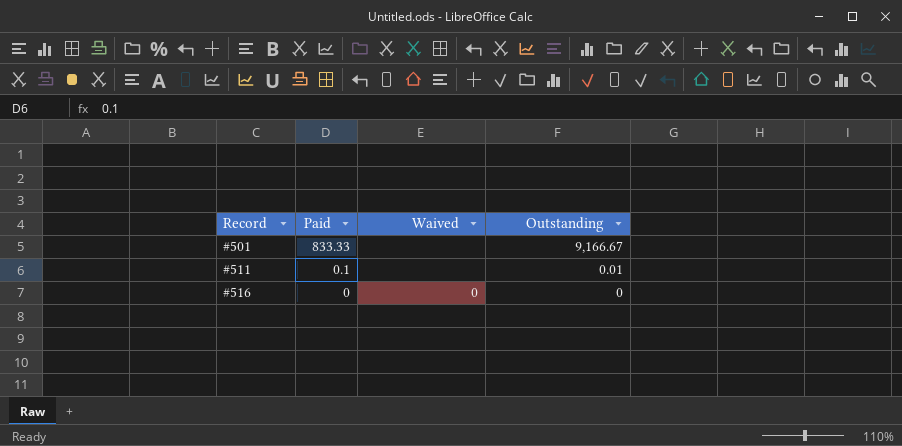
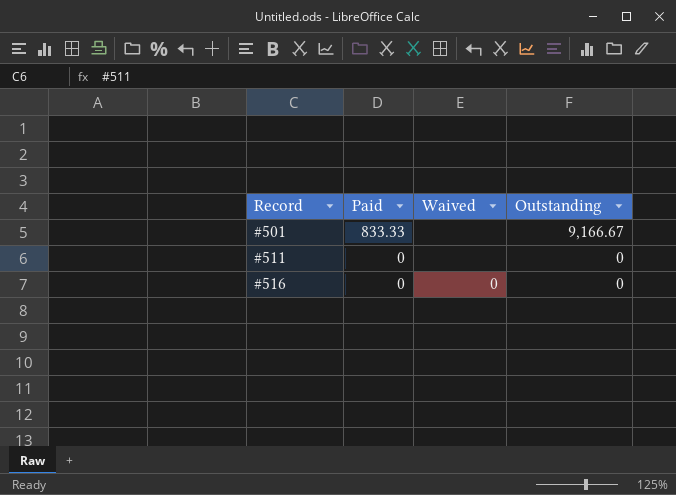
#511 | Paid: 0.1 -> 0
#511 | Outstanding: 0.01 -> 0

